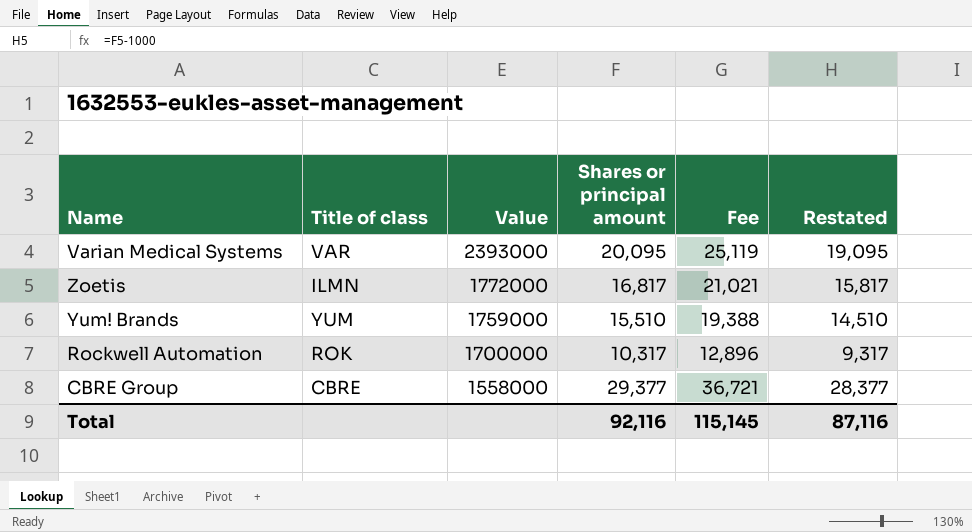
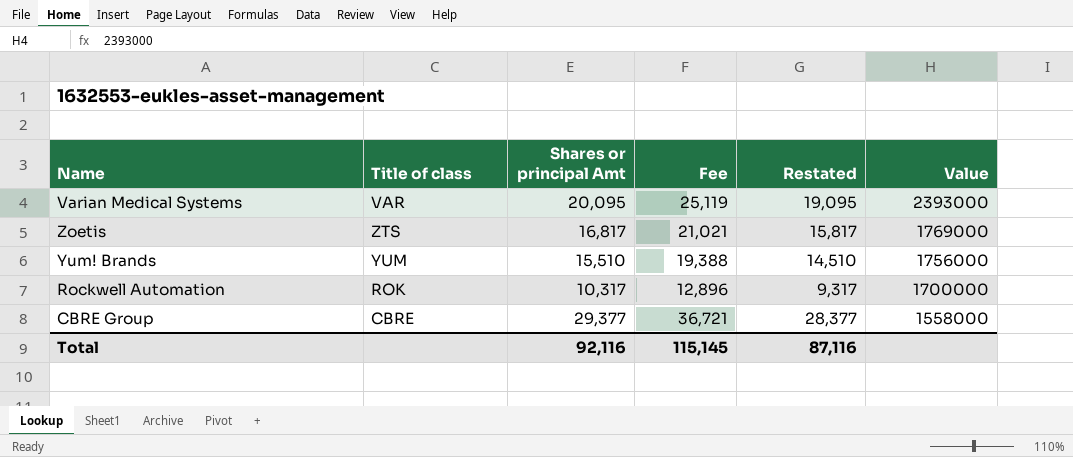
column name: Shares or principal amount -> Shares or principal Amt
column Value | position: 3 -> 6
Zoetis | Title of class: ILMN -> ZTS
Zoetis | Value: 1772000 -> 1769000
Yum! Brands | Value: 1759000 -> 1756000

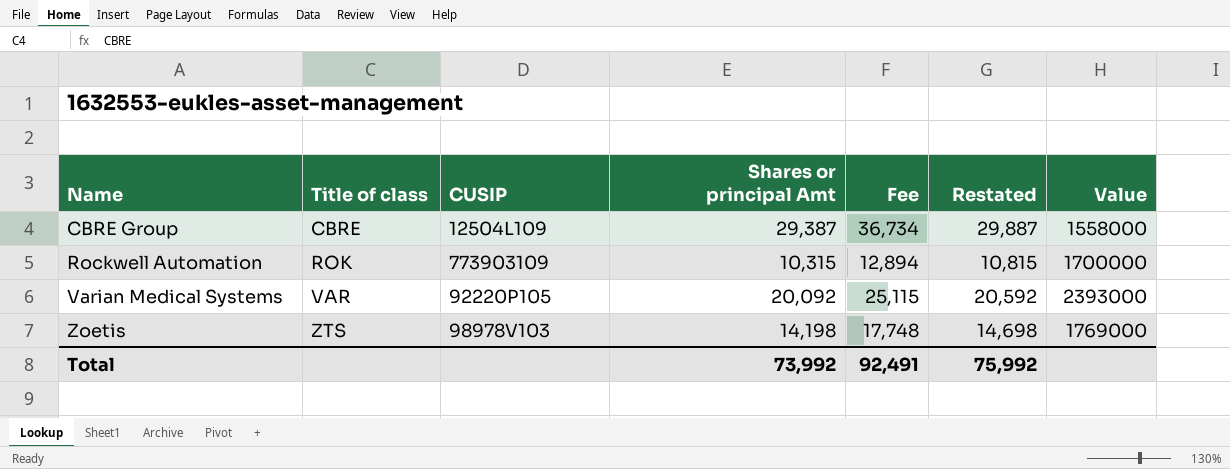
row order: Value descending -> Name ascending
column CUSIP | position: none -> 3
column Restated | formula: [Shares or principal Amt] - 1000 -> [Shares or principal Amt] + 500
row Yum! Brands: YUM | 15,510 | 19,388 | 14,510 | 1756000 -> none
CBRE Group | Shares or principal Amt: 29,377 -> 29,387
CBRE Group | Fee: 36,721 -> 36,734
Rockwell Automation | Shares or principal Amt: 10,317 -> 10,315
Rockwell Automation | Fee: 12,896 -> 12,894
Varian Medical Systems | Shares or principal Amt: 20,095 -> 20,092
Varian Medical Systems | Fee: 25,119 -> 25,115
Zoetis | Shares or principal Amt: 16,817 -> 14,198
Zoetis | Fee: 21,021 -> 17,748
Total | Shares or principal Amt: 92,116 -> 73,992
Total | Fee: 115,145 -> 92,491
Total | Restated: 87,116 -> 75,992

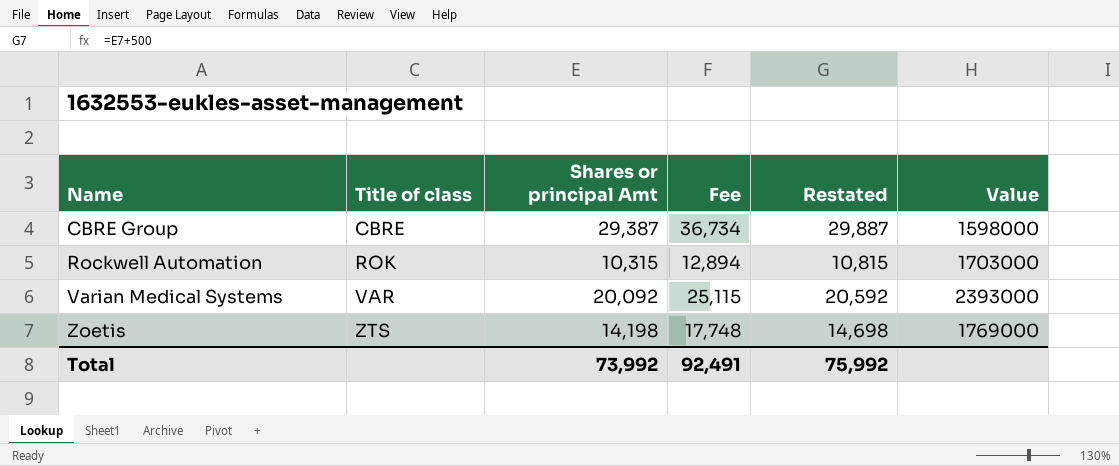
column CUSIP | position: 3 -> none
CBRE Group | Value: 1558000 -> 1598000
Rockwell Automation | Value: 1700000 -> 1703000

